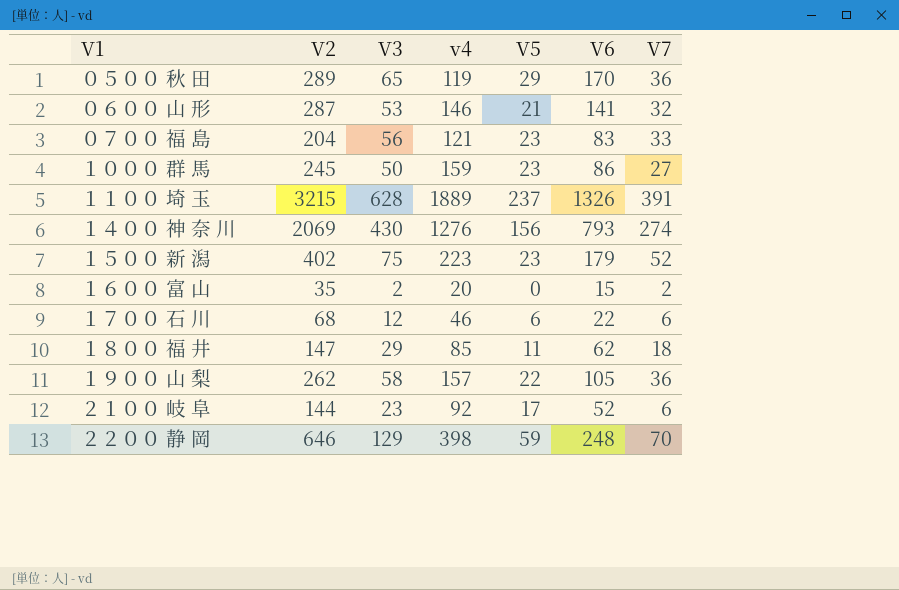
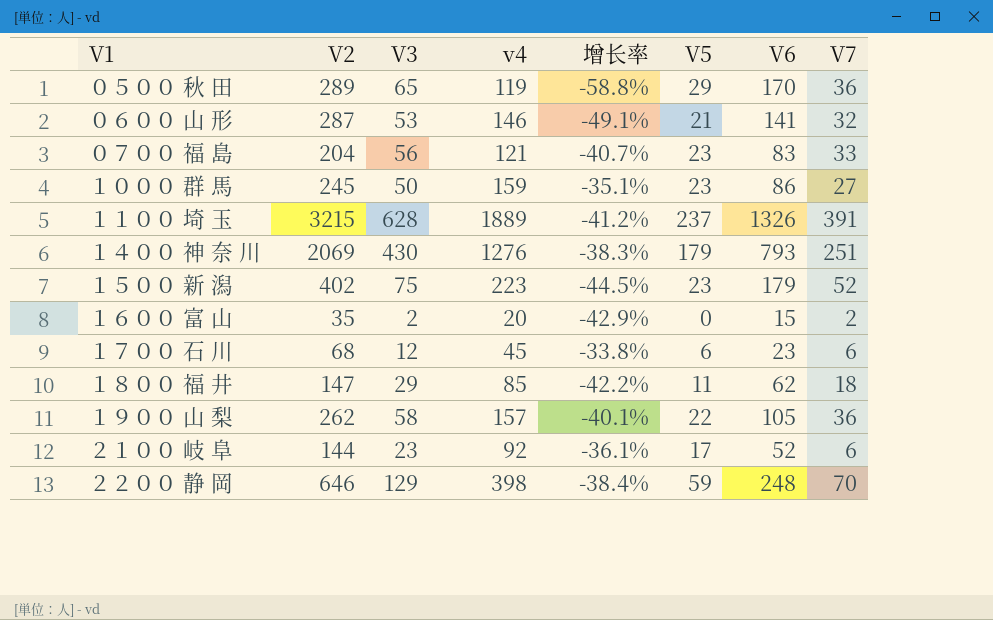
column 增长率 | formula: none -> ([v4] - [V2]) / [V2]
１４００ 神 奈 川 | V5: 156 -> 179
１４００ 神 奈 川 | V7: 274 -> 251
１７００ 石 川 | v4: 46 -> 45
１７００ 石 川 | V6: 22 -> 23

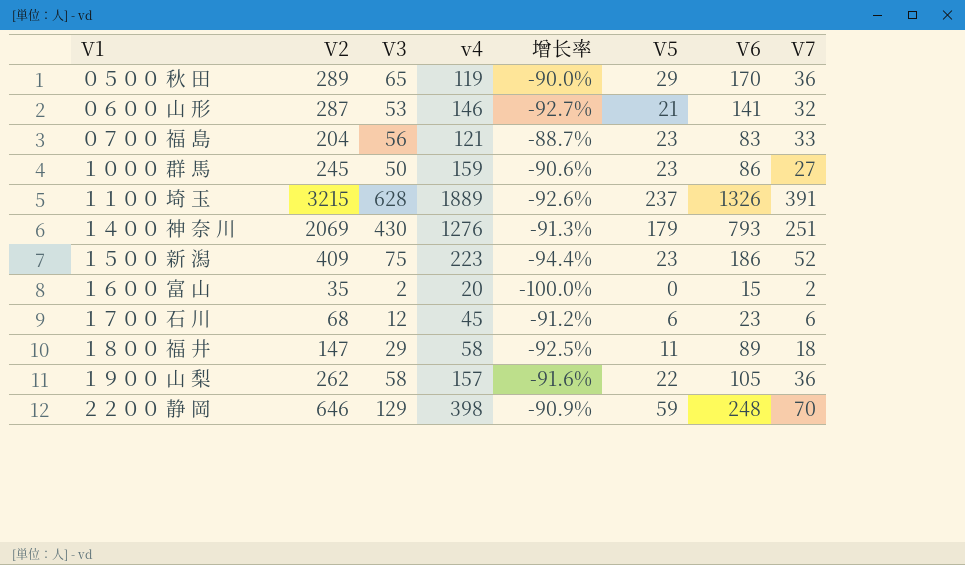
column 增长率 | formula: ([v4] - [V2]) / [V2] -> ([V5] - [V2]) / [V2]
row ２１００ 岐 阜: 144 | 23 | 92 | -36.1% | 17 | 52 | 6 -> none
１５００ 新 潟 | V2: 402 -> 409
１５００ 新 潟 | V6: 179 -> 186
１８００ 福 井 | v4: 85 -> 58
１８００ 福 井 | V6: 62 -> 89

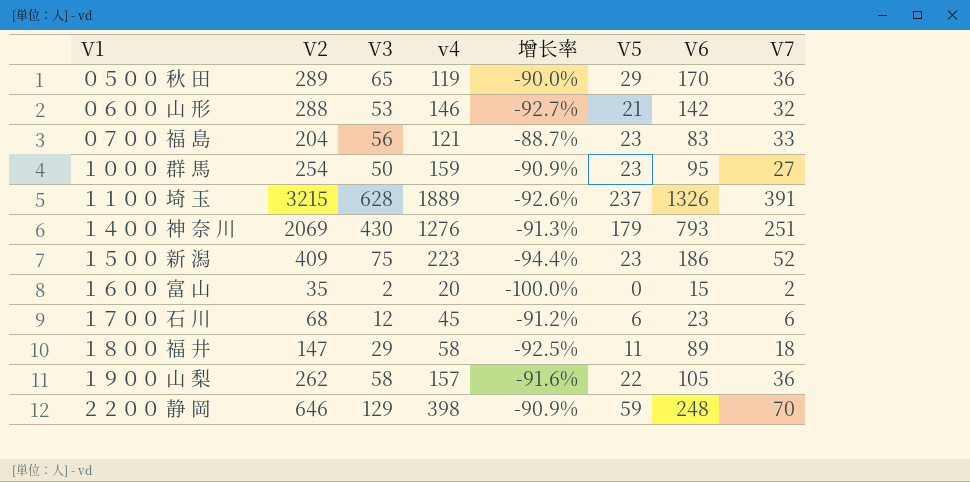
０６００ 山 形 | V2: 287 -> 288
０６００ 山 形 | V6: 141 -> 142
１０００ 群 馬 | V2: 245 -> 254
１０００ 群 馬 | 增长率: -90.6% -> -90.9%
１０００ 群 馬 | V6: 86 -> 95

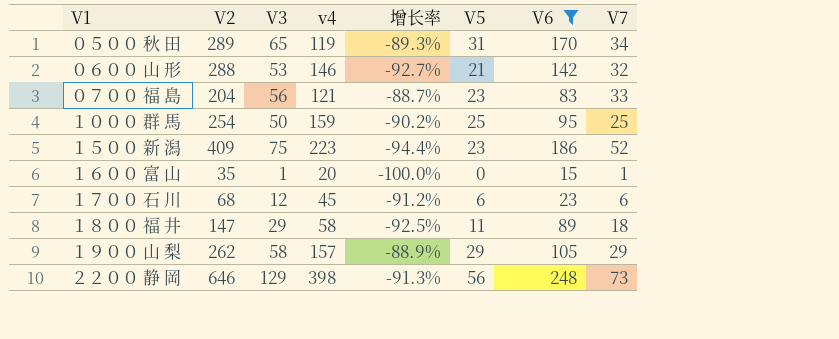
filter: none -> V6 <= 248
０５００ 秋 田 | 增长率: -90.0% -> -89.3%
０５００ 秋 田 | V5: 29 -> 31
０５００ 秋 田 | V7: 36 -> 34
１０００ 群 馬 | 增长率: -90.9% -> -90.2%
１０００ 群 馬 | V5: 23 -> 25
１０００ 群 馬 | V7: 27 -> 25
１６００ 富 山 | V3: 2 -> 1
１６００ 富 山 | V7: 2 -> 1
１９００ 山 梨 | 增长率: -91.6% -> -88.9%
１９００ 山 梨 | V5: 22 -> 29
１９００ 山 梨 | V7: 36 -> 29
２２００ 静 岡 | 增长率: -90.9% -> -91.3%
２２００ 静 岡 | V5: 59 -> 56
２２００ 静 岡 | V7: 70 -> 73

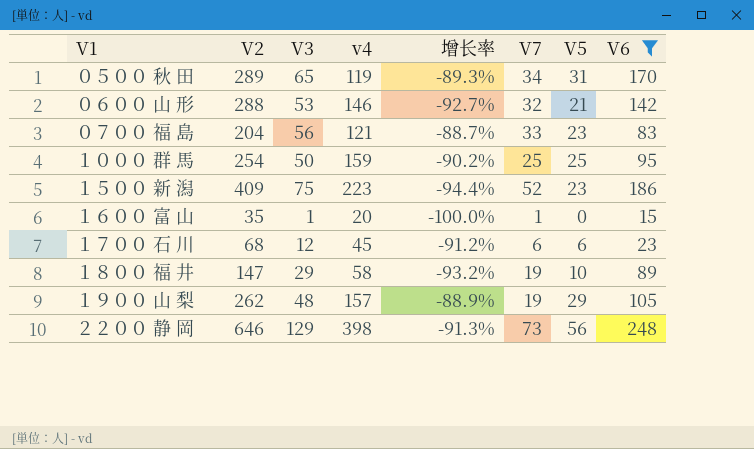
column V7 | position: 8 -> 6
１８００ 福 井 | 增长率: -92.5% -> -93.2%
１８００ 福 井 | V7: 18 -> 19
１８００ 福 井 | V5: 11 -> 10
１９００ 山 梨 | V3: 58 -> 48
１９００ 山 梨 | V7: 29 -> 19

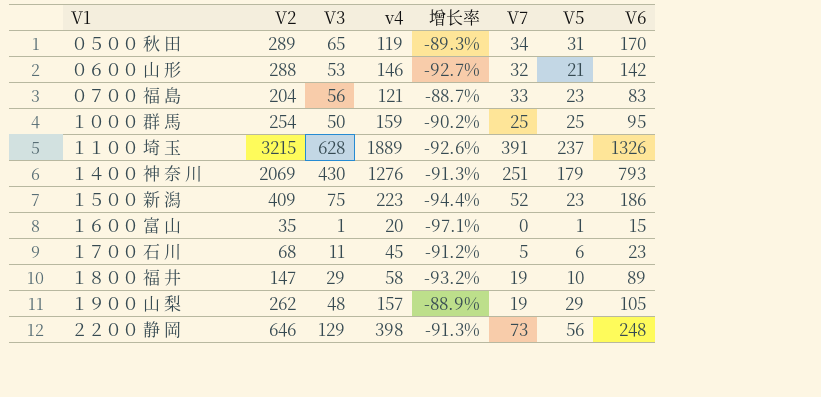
filter: V6 <= 248 -> none
１６００ 富 山 | 增长率: -100.0% -> -97.1%
１６００ 富 山 | V7: 1 -> 0
１６００ 富 山 | V5: 0 -> 1
１７００ 石 川 | V3: 12 -> 11
１７００ 石 川 | V7: 6 -> 5

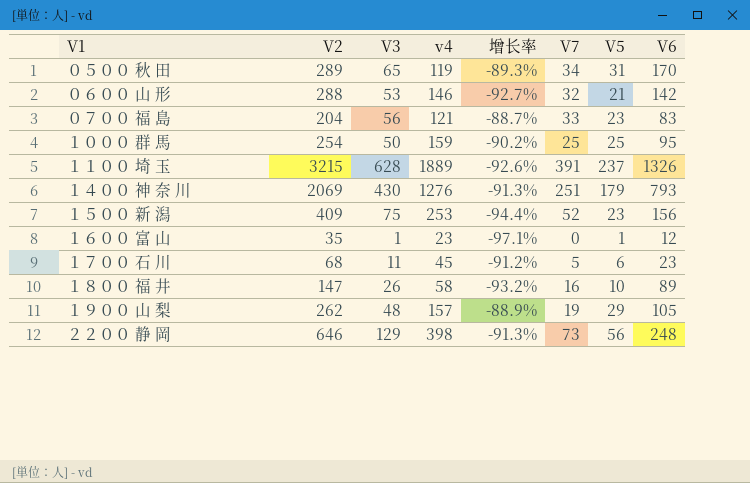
１５００ 新 潟 | v4: 223 -> 253
１５００ 新 潟 | V6: 186 -> 156
１６００ 富 山 | v4: 20 -> 23
１６００ 富 山 | V6: 15 -> 12
１８００ 福 井 | V3: 29 -> 26
１８００ 福 井 | V7: 19 -> 16

